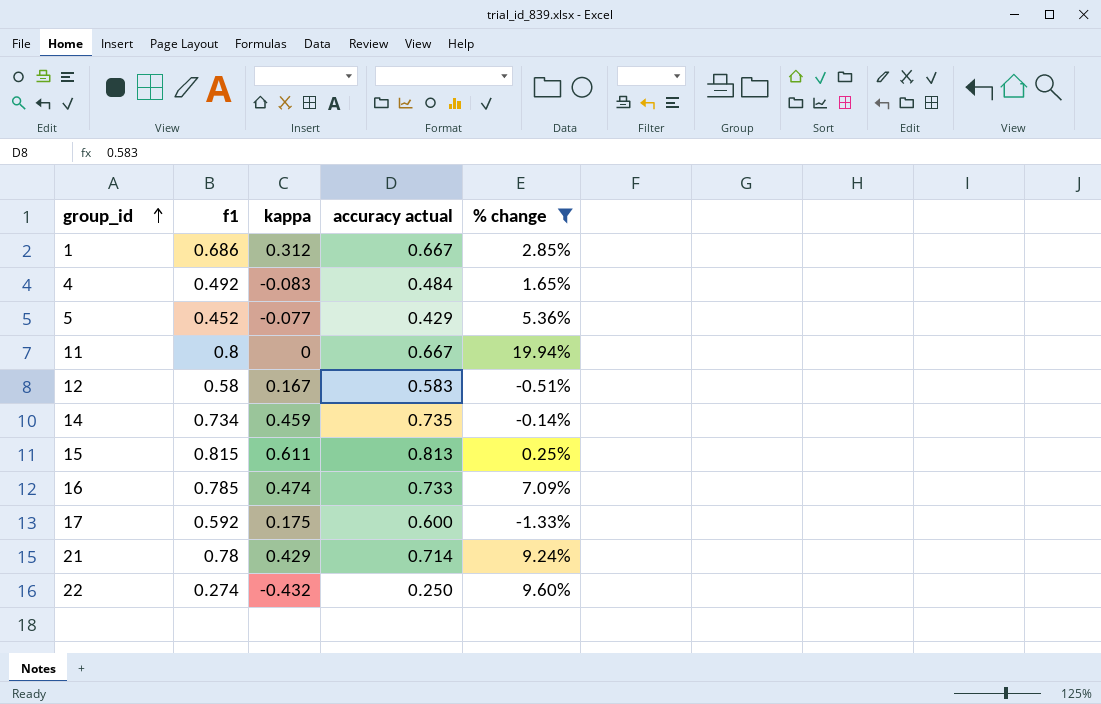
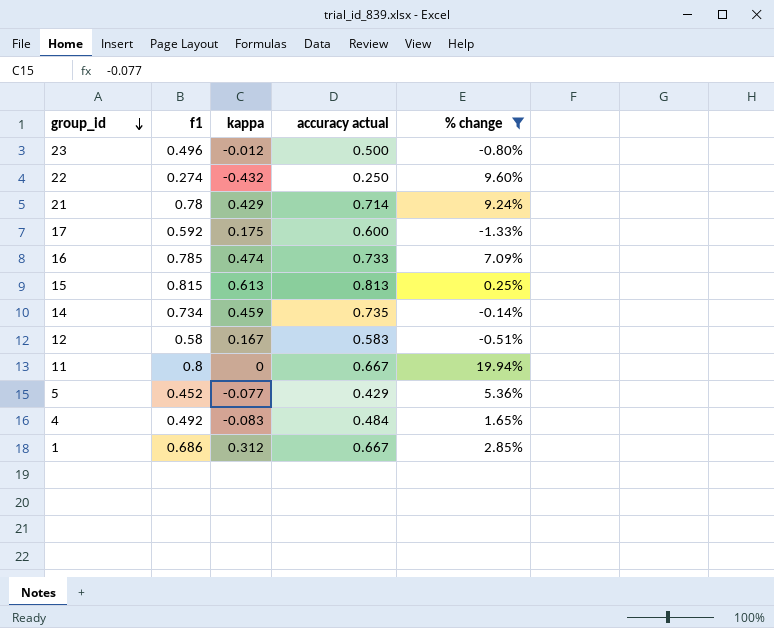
row order: group_id ascending -> group_id descending
row 23: none -> 0.496 | -0.012 | 0.500 | -0.80%
15 | kappa: 0.611 -> 0.613

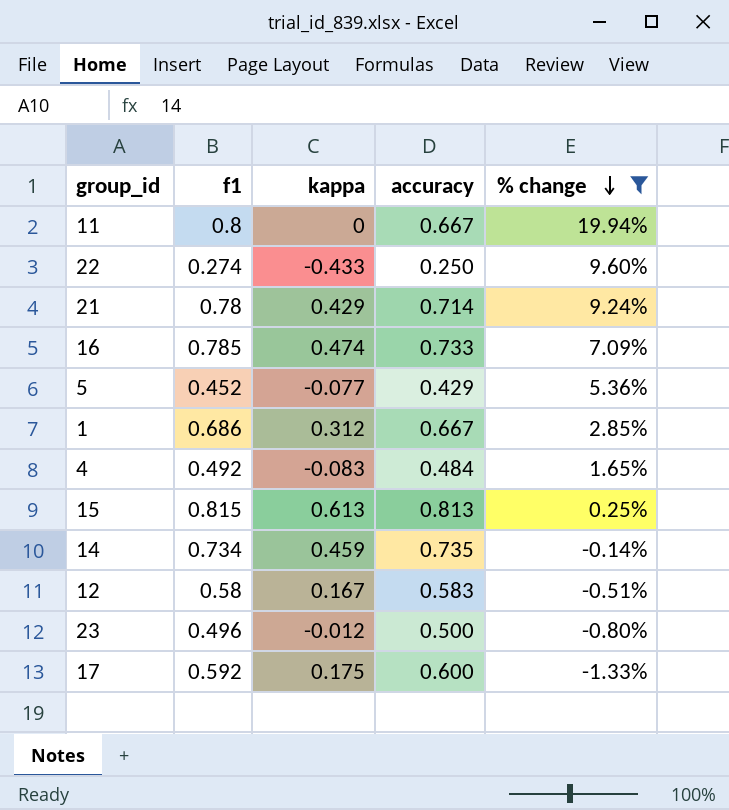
row order: group_id descending -> % change descending
column name: accuracy actual -> accuracy
22 | kappa: -0.432 -> -0.433

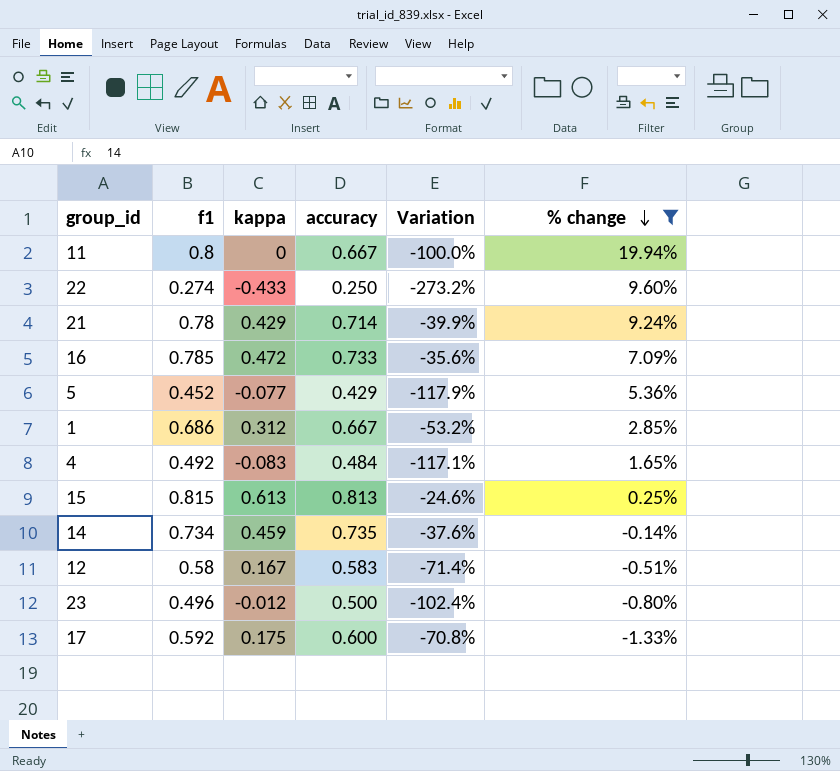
column Variation | formula: none -> ([kappa] - [accuracy]) / [accuracy]
16 | kappa: 0.474 -> 0.472

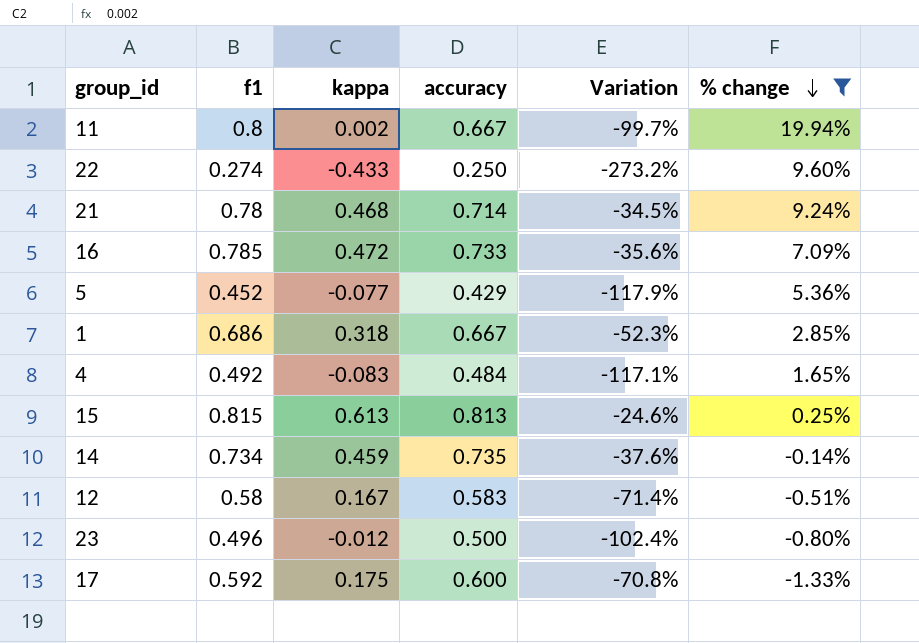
11 | kappa: 0 -> 0.002
11 | Variation: -100.0% -> -99.7%
21 | kappa: 0.429 -> 0.468
21 | Variation: -39.9% -> -34.5%
1 | kappa: 0.312 -> 0.318
1 | Variation: -53.2% -> -52.3%

